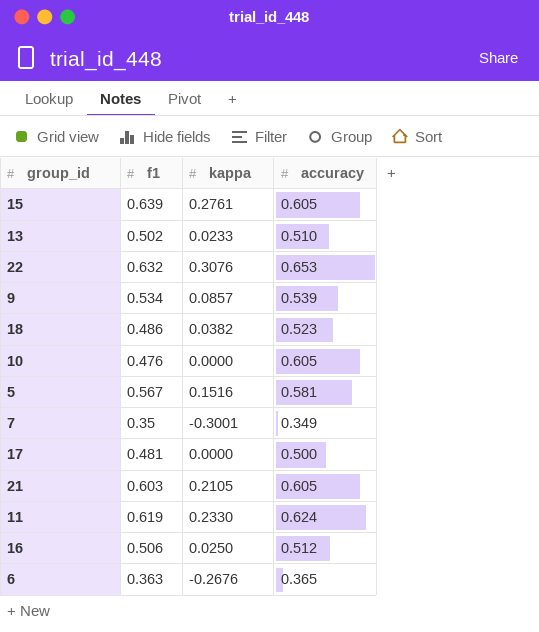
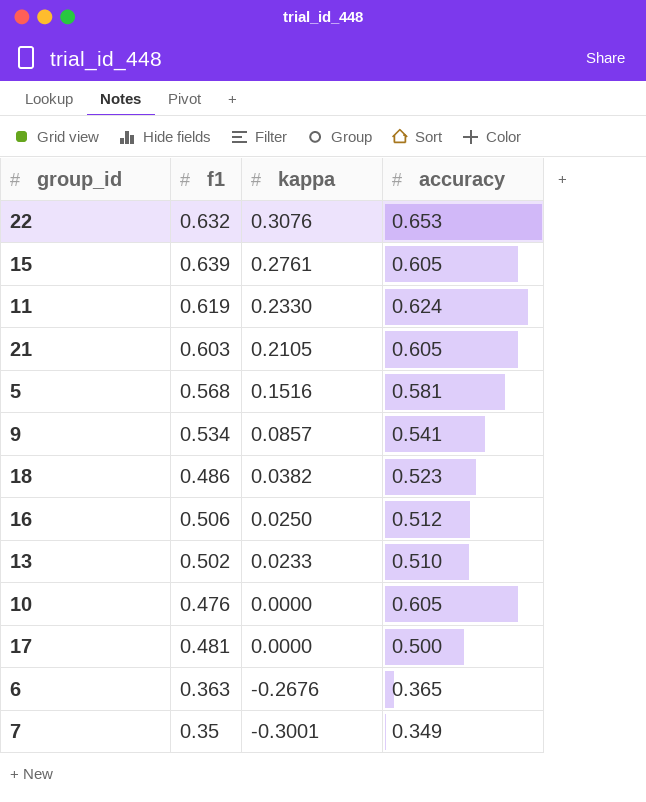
row order: none -> kappa descending
5 | f1: 0.567 -> 0.568
9 | accuracy: 0.539 -> 0.541

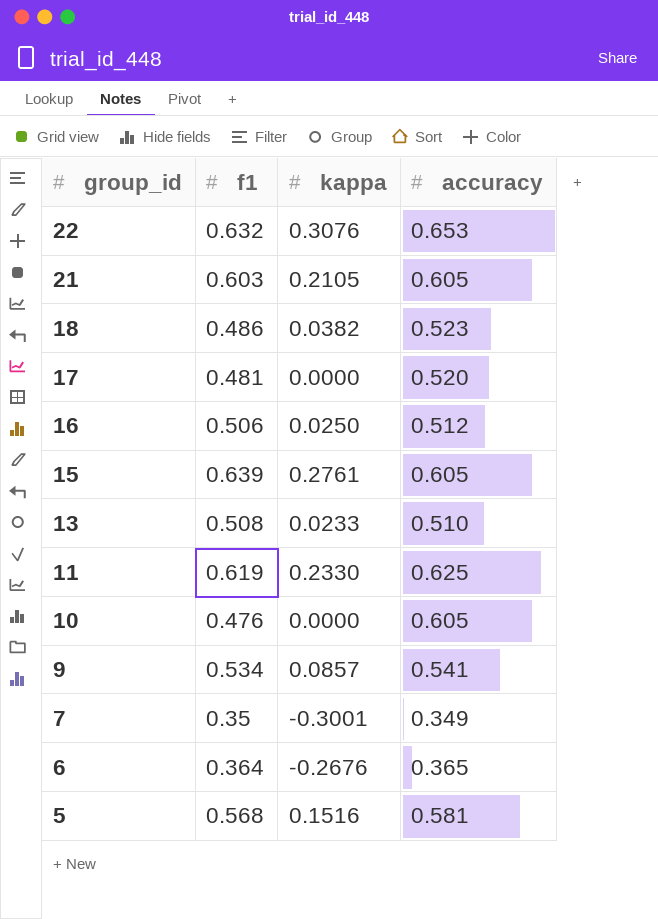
row order: kappa descending -> group_id descending
17 | accuracy: 0.500 -> 0.520
13 | f1: 0.502 -> 0.508
11 | accuracy: 0.624 -> 0.625
6 | f1: 0.363 -> 0.364

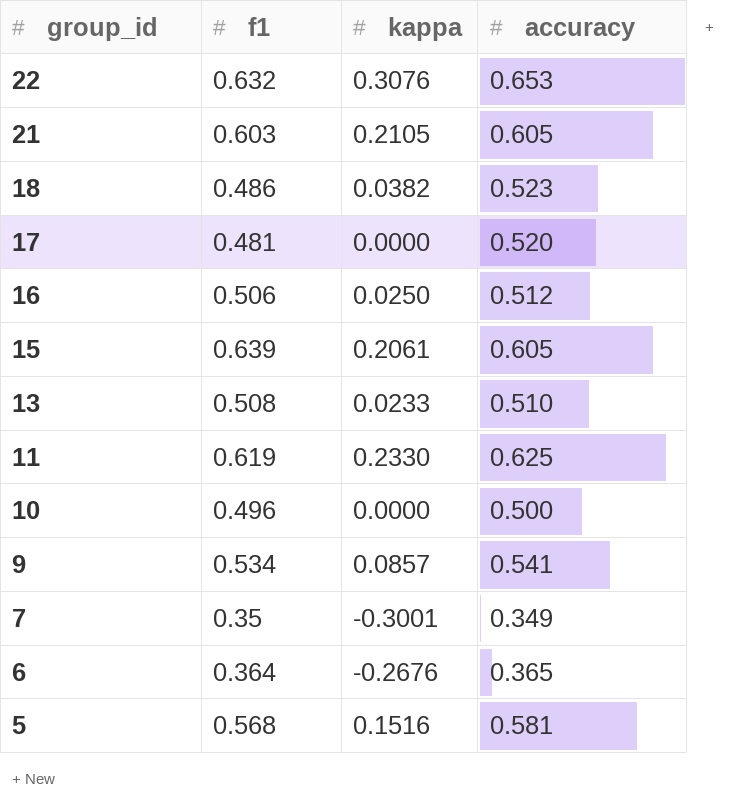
15 | kappa: 0.2761 -> 0.2061
10 | f1: 0.476 -> 0.496
10 | accuracy: 0.605 -> 0.500

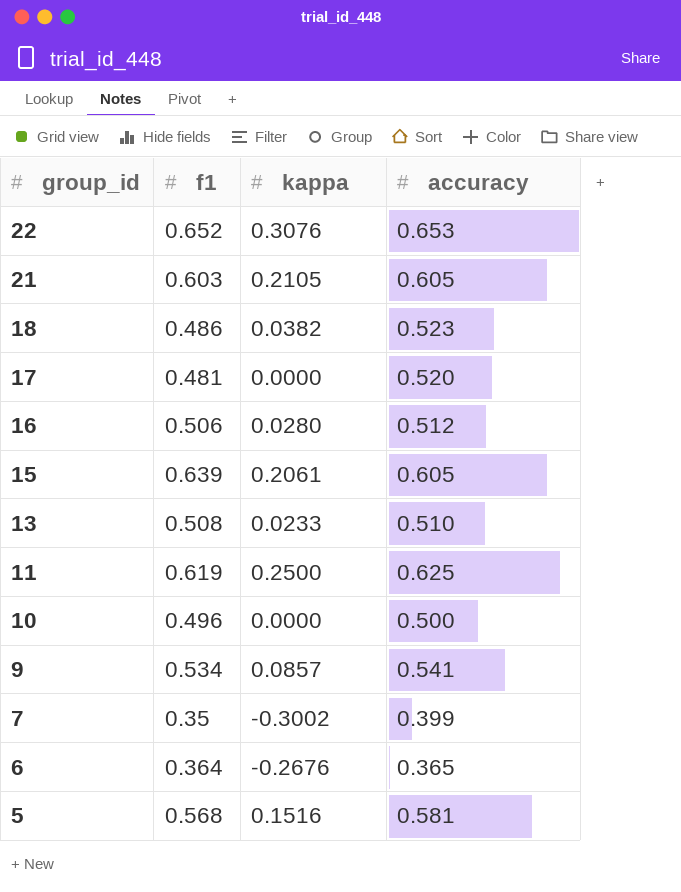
22 | f1: 0.632 -> 0.652
16 | kappa: 0.0250 -> 0.0280
11 | kappa: 0.2330 -> 0.2500
7 | kappa: -0.3001 -> -0.3002
7 | accuracy: 0.349 -> 0.399

